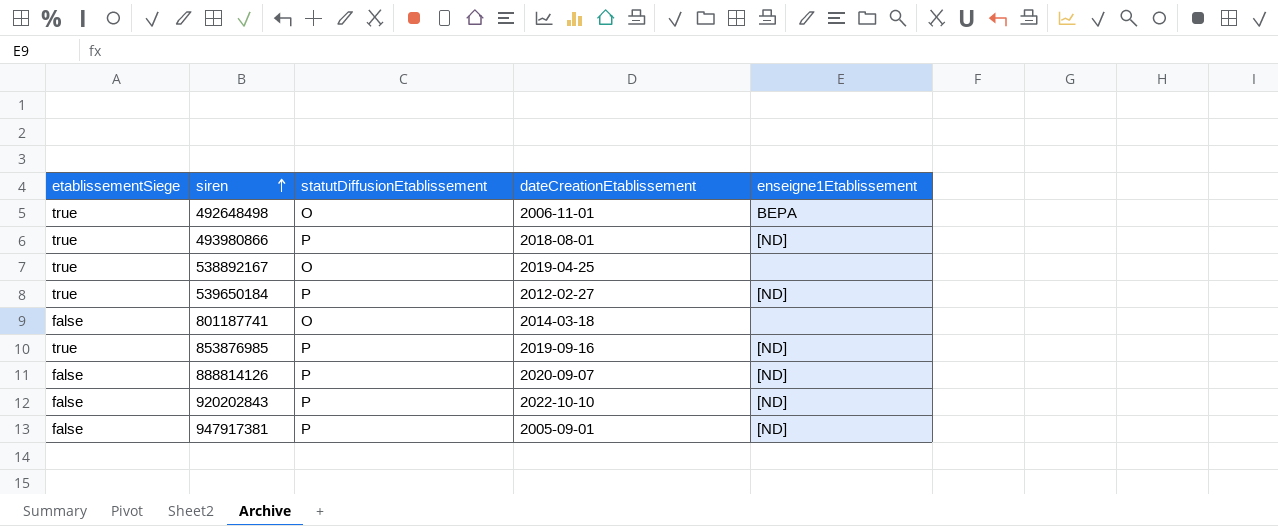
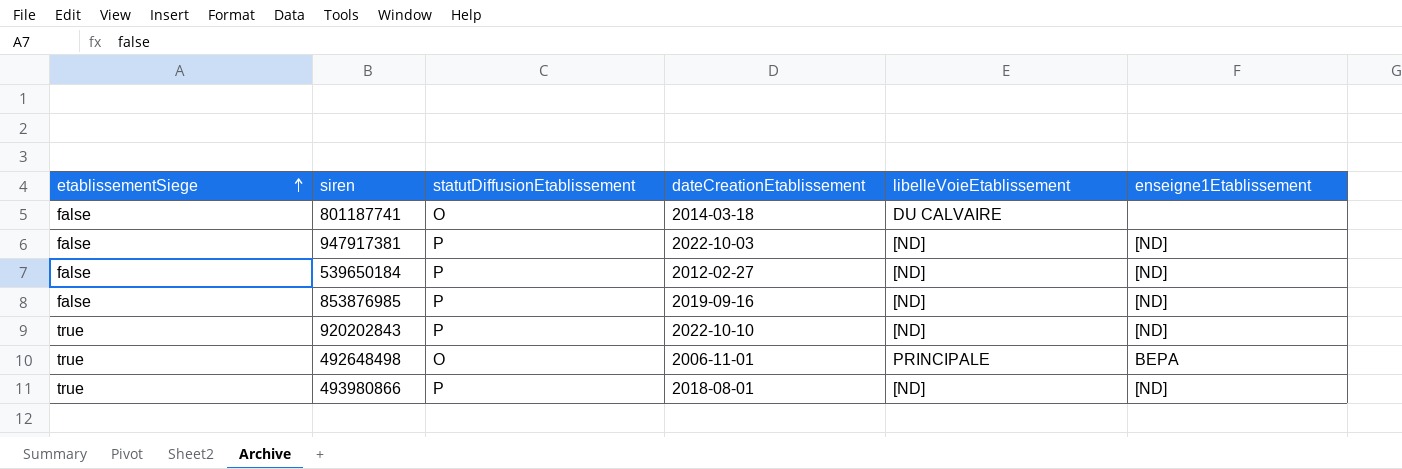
row order: siren ascending -> etablissementSiege ascending
column libelleVoieEtablissement | position: none -> 5
row 538892167: true | O | 2019-04-25 | none -> none
row 888814126: false | P | 2020-09-07 | [ND] -> none
947917381 | dateCreationEtablissement: 2005-09-01 -> 2022-10-03
539650184 | etablissementSiege: true -> false
853876985 | etablissementSiege: true -> false
920202843 | etablissementSiege: false -> true

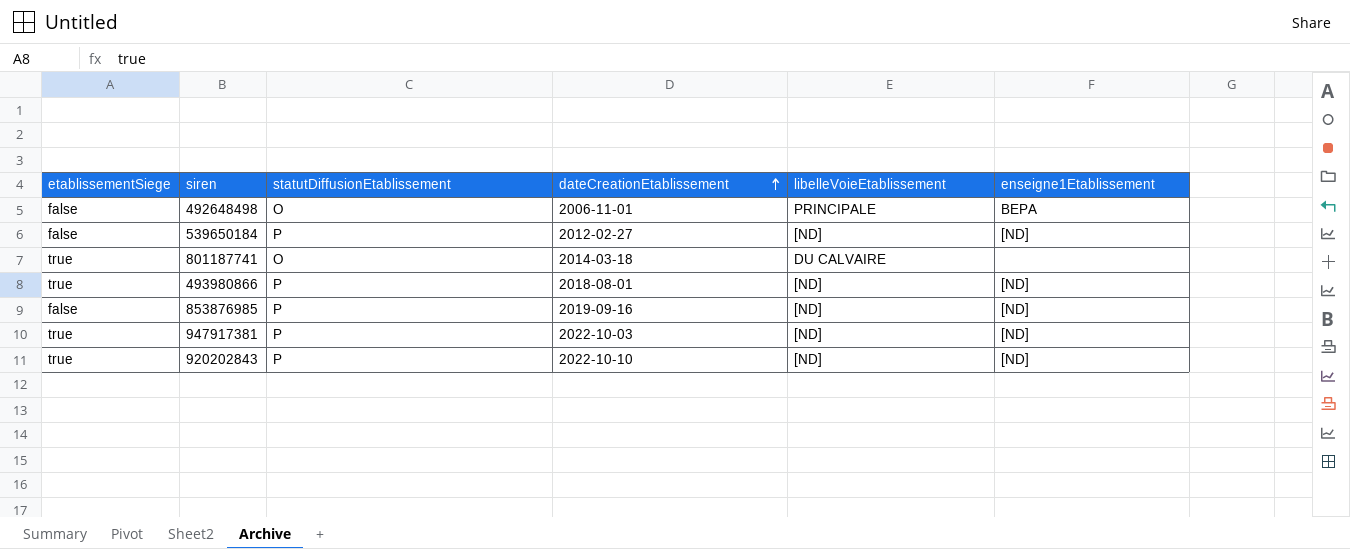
row order: etablissementSiege ascending -> dateCreationEtablissement ascending
492648498 | etablissementSiege: true -> false
801187741 | etablissementSiege: false -> true
947917381 | etablissementSiege: false -> true

